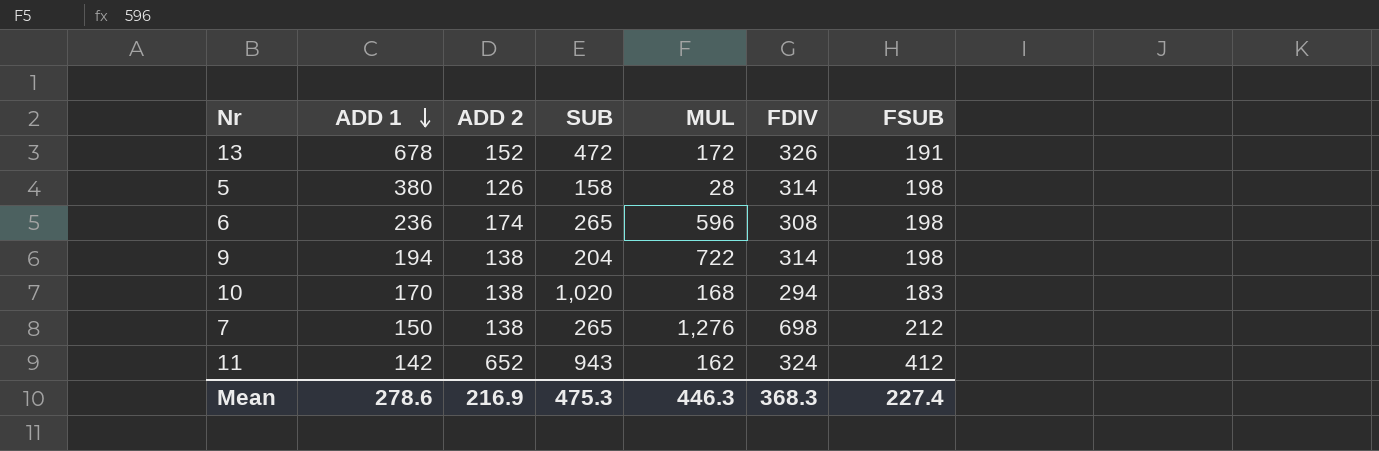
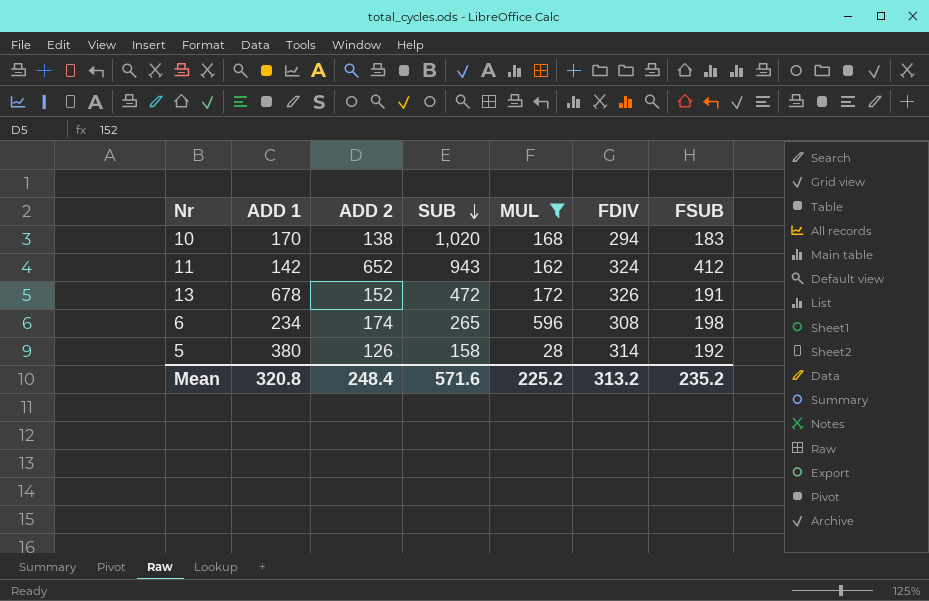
filter: none -> MUL <= 596
row order: ADD 1 descending -> SUB descending
6 | ADD 1: 236 -> 234
5 | FSUB: 198 -> 192
Mean | ADD 1: 278.6 -> 320.8
Mean | ADD 2: 216.9 -> 248.4
Mean | SUB: 475.3 -> 571.6
Mean | MUL: 446.3 -> 225.2
Mean | FDIV: 368.3 -> 313.2
Mean | FSUB: 227.4 -> 235.2

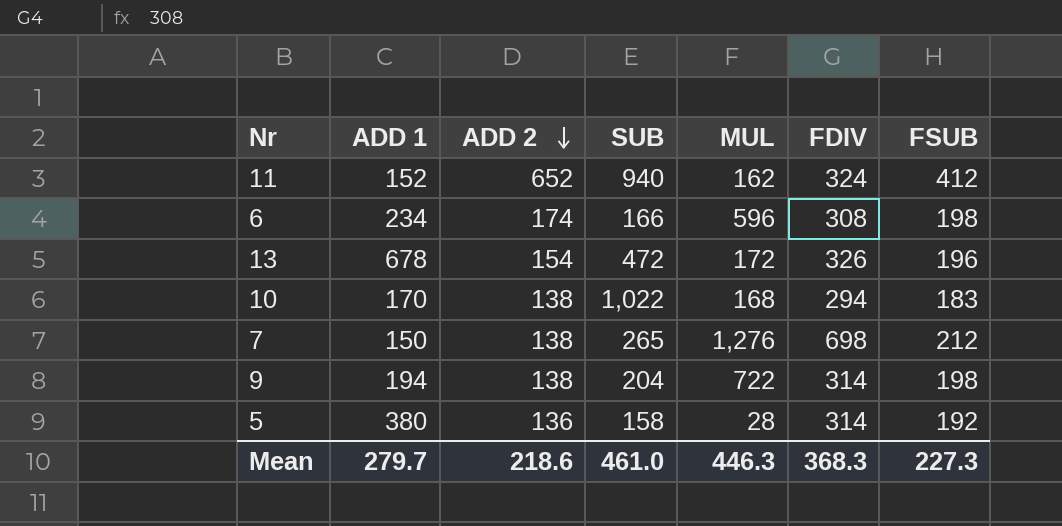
filter: MUL <= 596 -> none
row order: SUB descending -> ADD 2 descending
11 | ADD 1: 142 -> 152
11 | SUB: 943 -> 940
6 | SUB: 265 -> 166
13 | ADD 2: 152 -> 154
13 | FSUB: 191 -> 196
10 | SUB: 1,020 -> 1,022
5 | ADD 2: 126 -> 136
Mean | ADD 1: 320.8 -> 279.7
Mean | ADD 2: 248.4 -> 218.6
Mean | SUB: 571.6 -> 461.0
Mean | MUL: 225.2 -> 446.3
Mean | FDIV: 313.2 -> 368.3
Mean | FSUB: 235.2 -> 227.3

